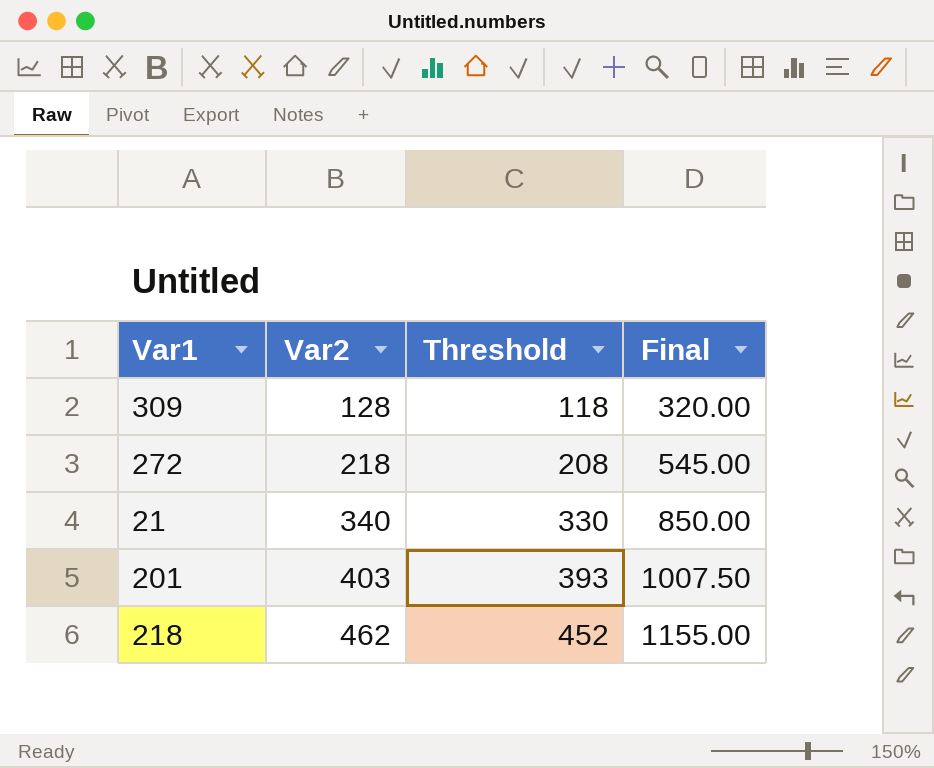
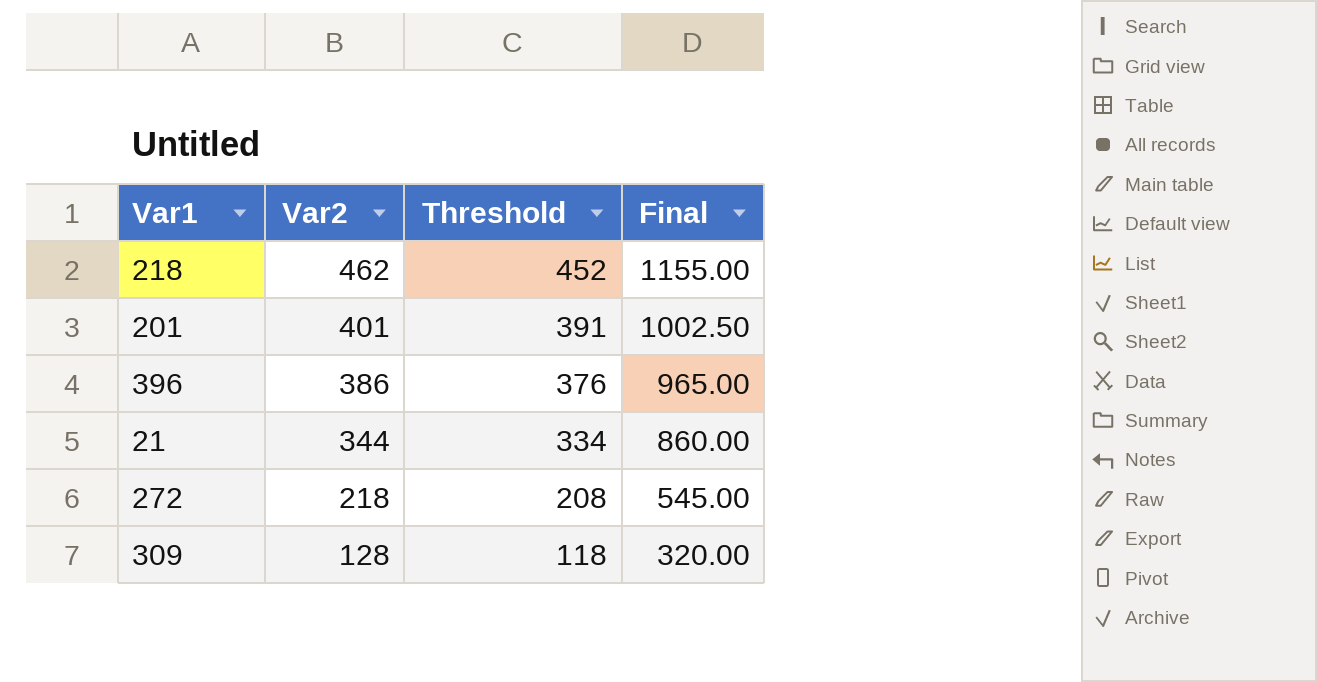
row order: Var2 ascending -> Var2 descending
201 | Var2: 403 -> 401
201 | Threshold: 393 -> 391
201 | Final: 1007.50 -> 1002.50
row 396: none -> 386 | 376 | 965.00
21 | Var2: 340 -> 344
21 | Threshold: 330 -> 334
21 | Final: 850.00 -> 860.00

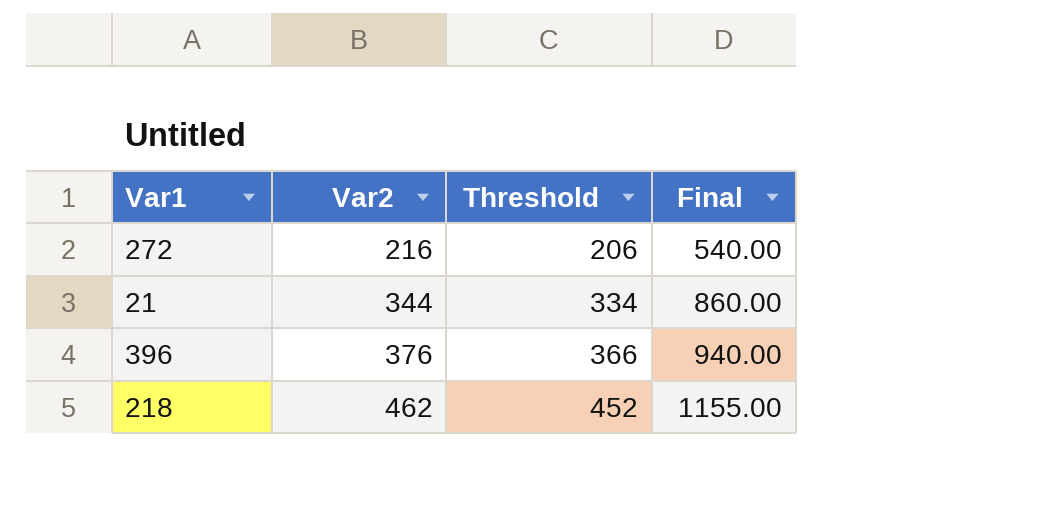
row order: Var2 descending -> Var2 ascending
row 201: 401 | 391 | 1002.50 -> none
row 309: 128 | 118 | 320.00 -> none
272 | Var2: 218 -> 216
272 | Threshold: 208 -> 206
272 | Final: 545.00 -> 540.00
396 | Var2: 386 -> 376
396 | Threshold: 376 -> 366
396 | Final: 965.00 -> 940.00

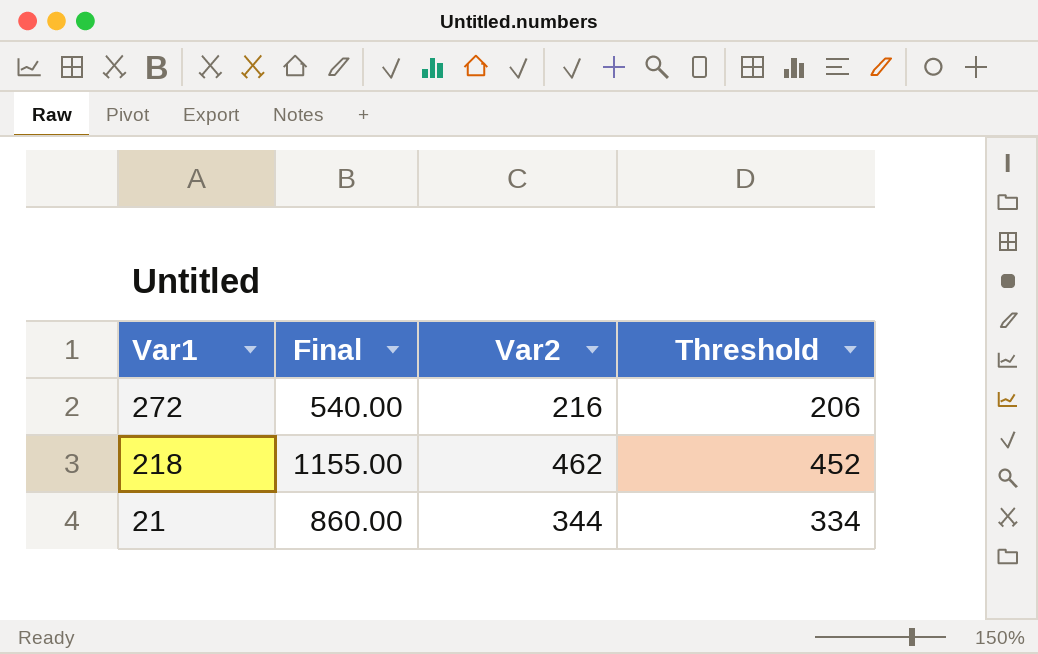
row order: Var2 ascending -> Var1 descending
column Final | position: 4 -> 2
row 396: 376 | 366 | 940.00 -> none

